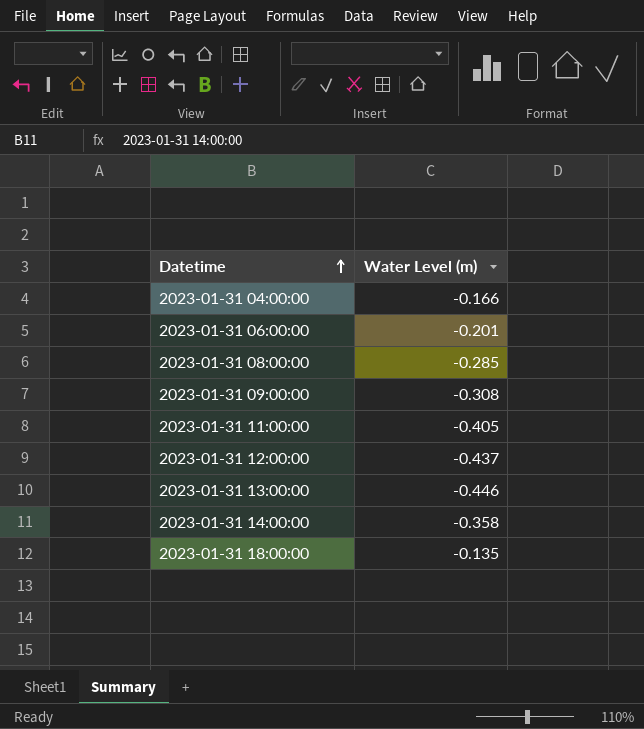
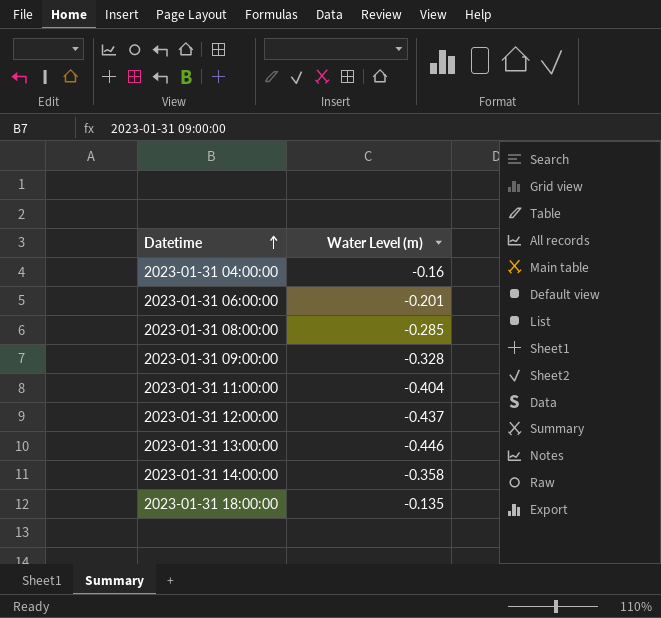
2023-01-31 04:00:00 | Water Level (m): -0.166 -> -0.16
2023-01-31 09:00:00 | Water Level (m): -0.308 -> -0.328
2023-01-31 11:00:00 | Water Level (m): -0.405 -> -0.404

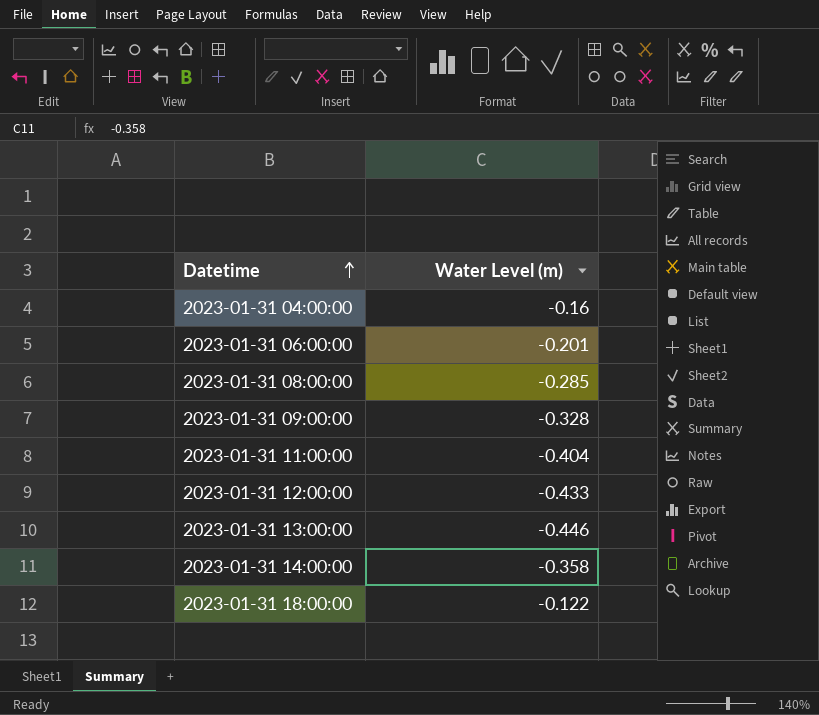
2023-01-31 12:00:00 | Water Level (m): -0.437 -> -0.433
2023-01-31 18:00:00 | Water Level (m): -0.135 -> -0.122

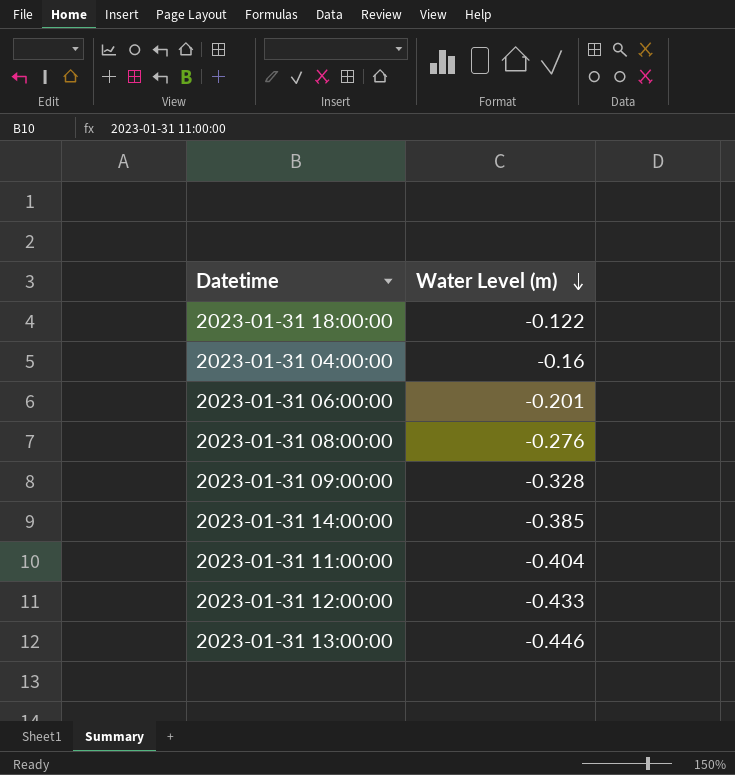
row order: Datetime ascending -> Water Level (m) descending
2023-01-31 08:00:00 | Water Level (m): -0.285 -> -0.276
2023-01-31 14:00:00 | Water Level (m): -0.358 -> -0.385

